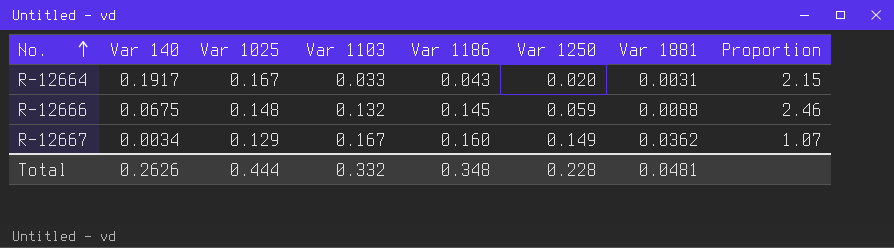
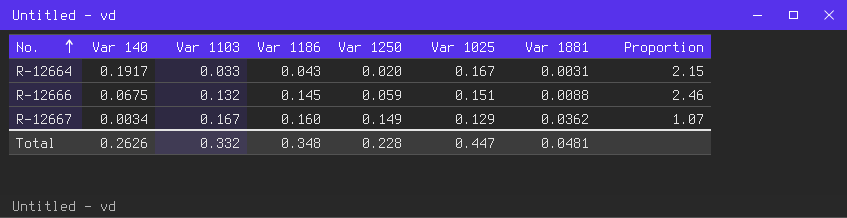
column Var 1025 | position: 3 -> 6
R-12666 | Var 1025: 0.148 -> 0.151
Total | Var 1025: 0.444 -> 0.447

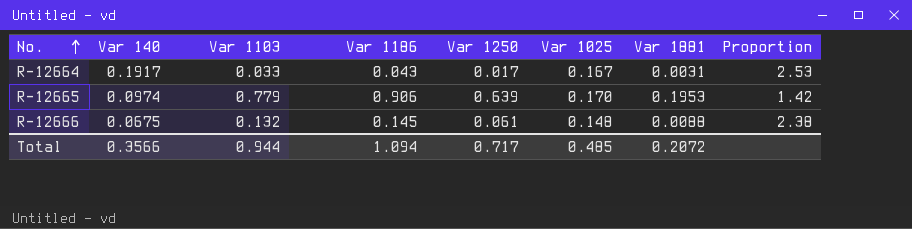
row R-12667: 0.0034 | 0.167 | 0.160 | 0.149 | 0.129 | 0.0362 | 1.07 -> none
R-12664 | Var 1250: 0.020 -> 0.017
R-12664 | Proportion: 2.15 -> 2.53
row R-12665: none -> 0.0974 | 0.779 | 0.906 | 0.639 | 0.170 | 0.1953 | 1.42
R-12666 | Var 1250: 0.059 -> 0.061
R-12666 | Var 1025: 0.151 -> 0.148
R-12666 | Proportion: 2.46 -> 2.38
Total | Var 140: 0.2626 -> 0.3566
Total | Var 1103: 0.332 -> 0.944
Total | Var 1186: 0.348 -> 1.094
Total | Var 1250: 0.228 -> 0.717
Total | Var 1025: 0.447 -> 0.485
Total | Var 1881: 0.0481 -> 0.2072

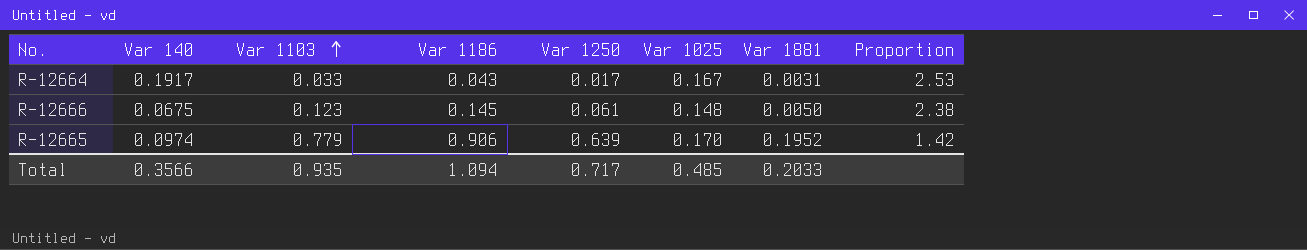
row order: No. ascending -> Var 1103 ascending
R-12666 | Var 1103: 0.132 -> 0.123
R-12666 | Var 1881: 0.0088 -> 0.0050
R-12665 | Var 1881: 0.1953 -> 0.1952
Total | Var 1103: 0.944 -> 0.935
Total | Var 1881: 0.2072 -> 0.2033

